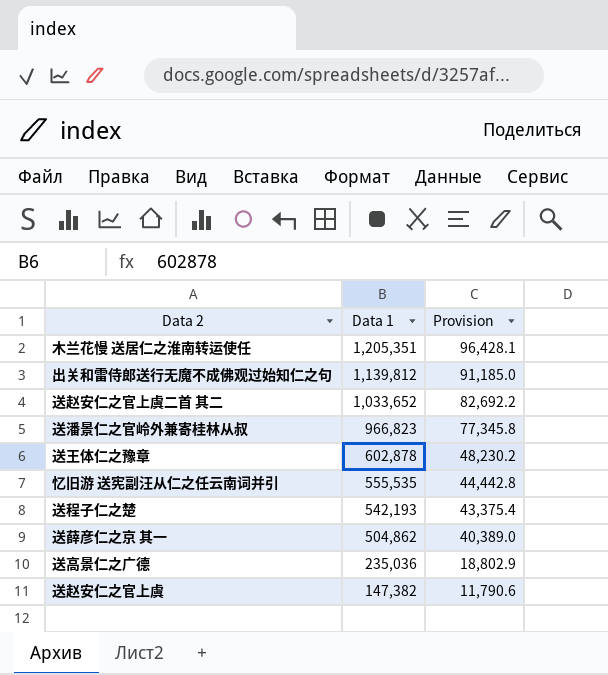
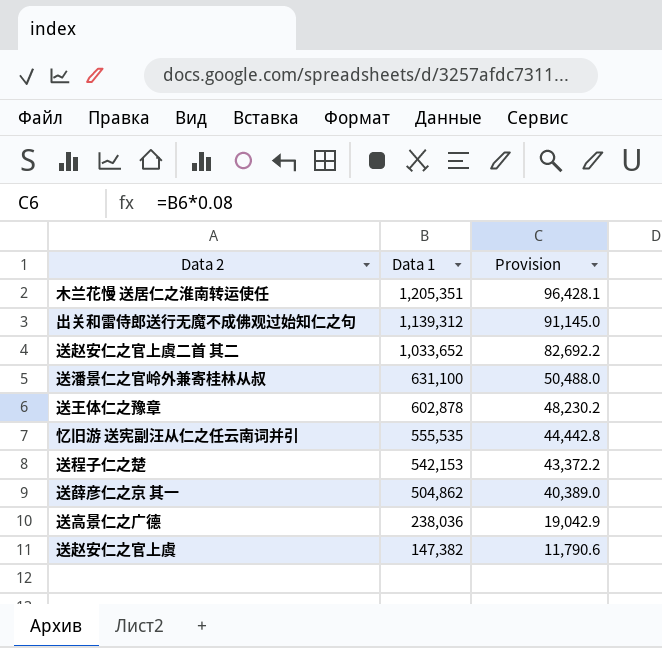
出关和雷侍郎送行无魔不成佛观过始知仁之句 | Data 1: 1,139,812 -> 1,139,312
出关和雷侍郎送行无魔不成佛观过始知仁之句 | Provision: 91,185.0 -> 91,145.0
送潘景仁之官岭外兼寄桂林从叔 | Data 1: 966,823 -> 631,100
送潘景仁之官岭外兼寄桂林从叔 | Provision: 77,345.8 -> 50,488.0
送程子仁之楚 | Data 1: 542,193 -> 542,153
送程子仁之楚 | Provision: 43,375.4 -> 43,372.2
送高景仁之广德 | Data 1: 235,036 -> 238,036
送高景仁之广德 | Provision: 18,802.9 -> 19,042.9

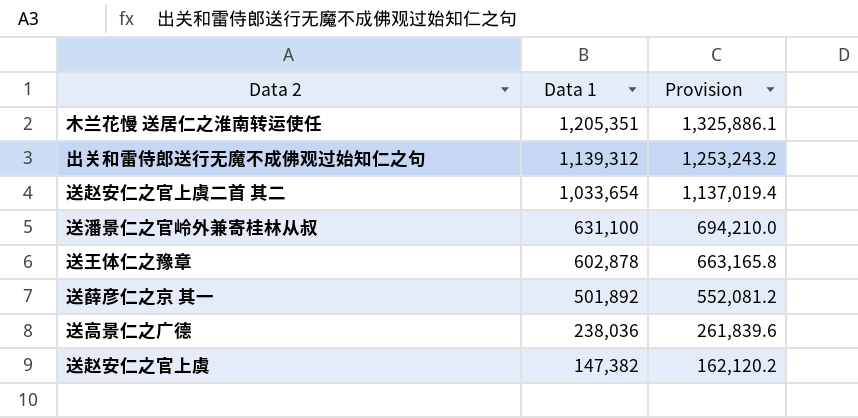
column Provision | formula: [Data 1] * 0.08 -> [Data 1] * 1.1
row 忆旧游 送宪副汪从仁之任云南词并引: 555,535 | 44,442.8 -> none
row 送程子仁之楚: 542,153 | 43,372.2 -> none
送赵安仁之官上虞二首 其二 | Data 1: 1,033,652 -> 1,033,654
送薛彦仁之京 其一 | Data 1: 504,862 -> 501,892

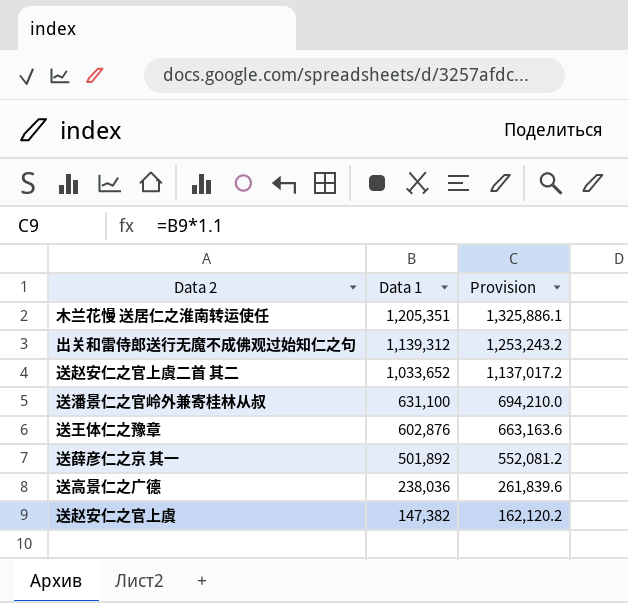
送赵安仁之官上虞二首 其二 | Data 1: 1,033,654 -> 1,033,652
送赵安仁之官上虞二首 其二 | Provision: 1,137,019.4 -> 1,137,017.2
送王体仁之豫章 | Data 1: 602,878 -> 602,876
送王体仁之豫章 | Provision: 663,165.8 -> 663,163.6

